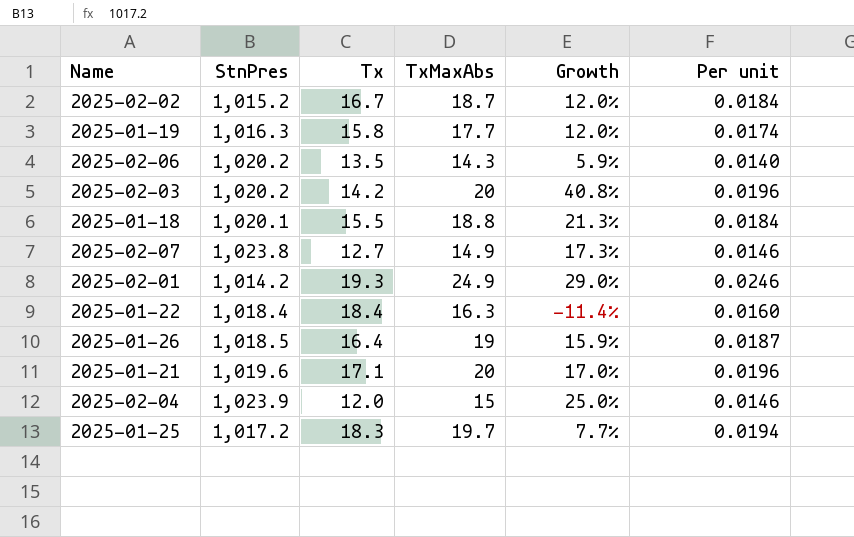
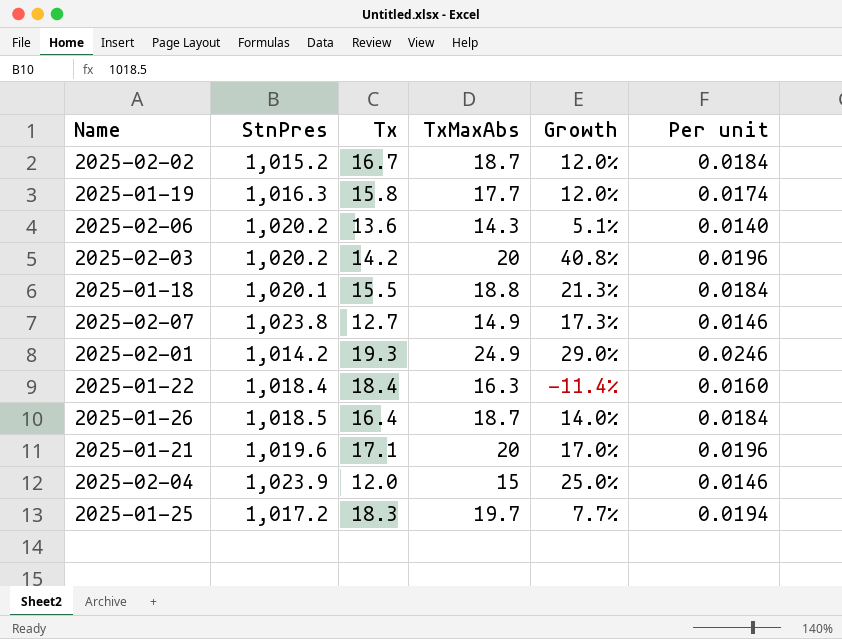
2025-02-06 | Tx: 13.5 -> 13.6
2025-02-06 | Growth: 5.9% -> 5.1%
2025-01-26 | TxMaxAbs: 19 -> 18.7
2025-01-26 | Growth: 15.9% -> 14.0%
2025-01-26 | Per unit: 0.0187 -> 0.0184

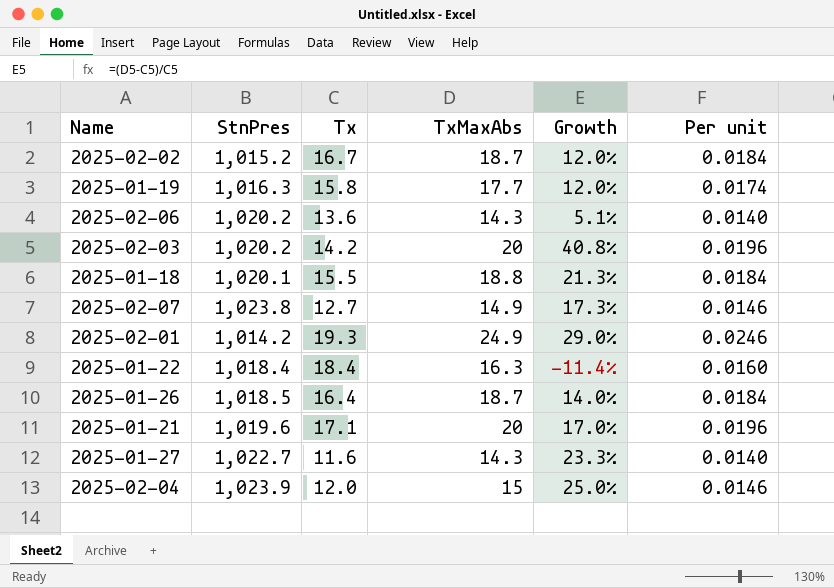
row 2025-01-25: 1,017.2 | 18.3 | 19.7 | 7.7% | 0.0194 -> none
row 2025-01-27: none -> 1,022.7 | 11.6 | 14.3 | 23.3% | 0.0140

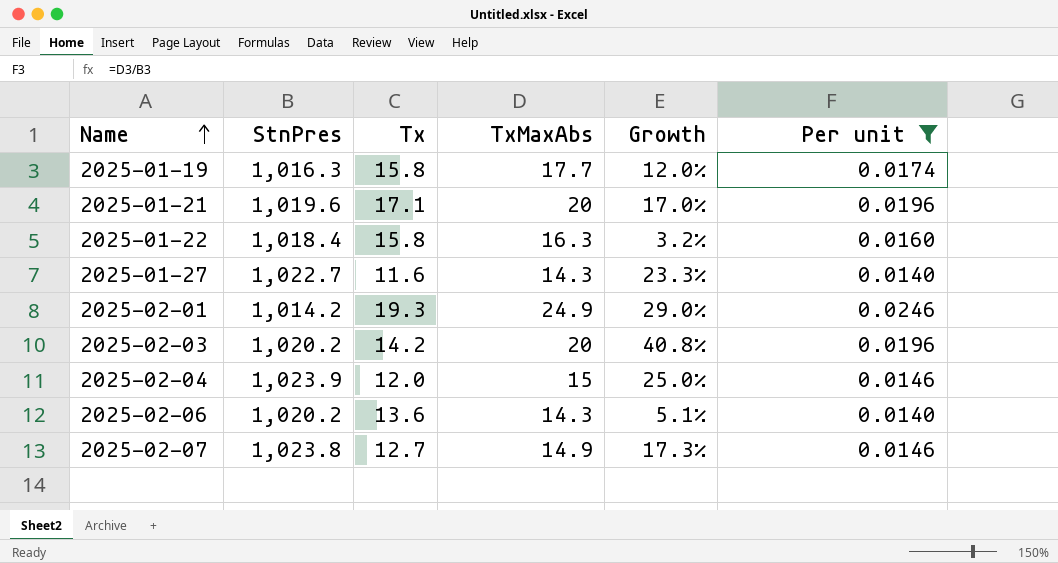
filter: none -> Per unit != 0.0184
row order: none -> Name ascending
2025-01-22 | Tx: 18.4 -> 15.8
2025-01-22 | Growth: -11.4% -> 3.2%

